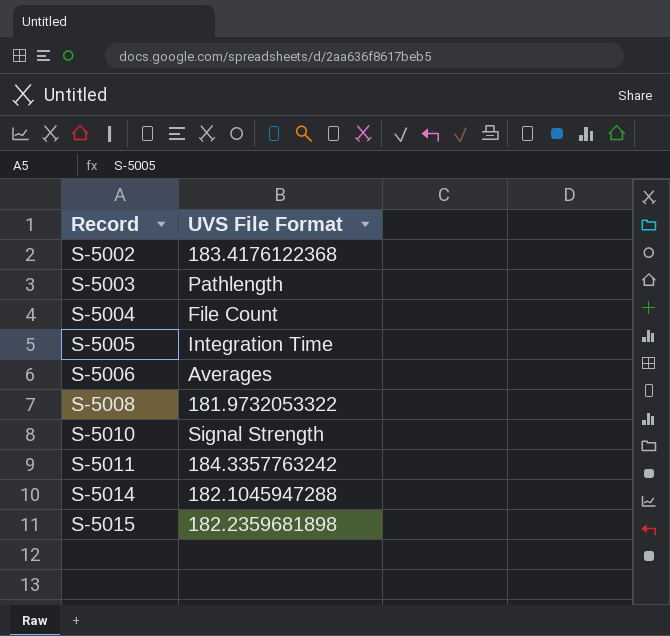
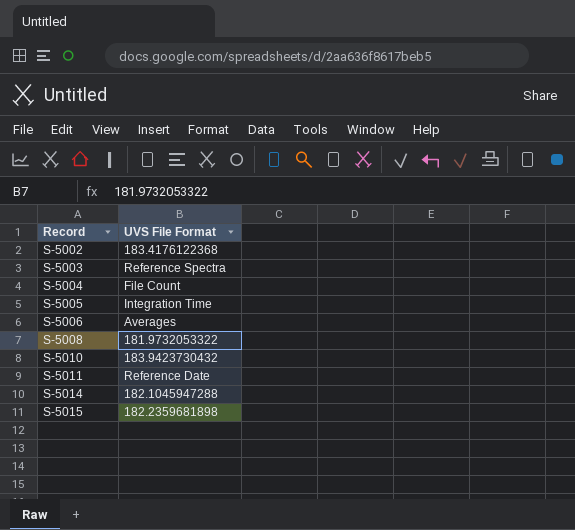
S-5003 | UVS File Format: Pathlength -> Reference Spectra
S-5010 | UVS File Format: Signal Strength -> 183.9423730432
S-5011 | UVS File Format: 184.3357763242 -> Reference Date

